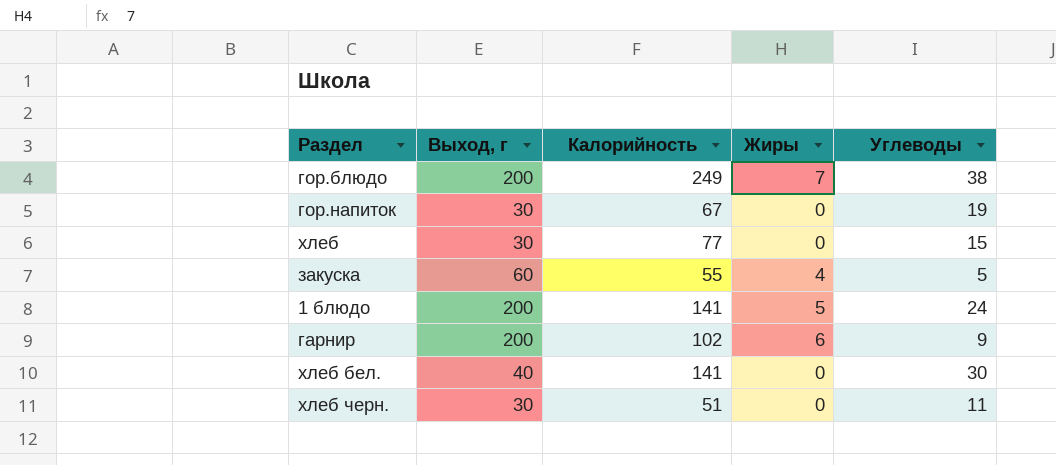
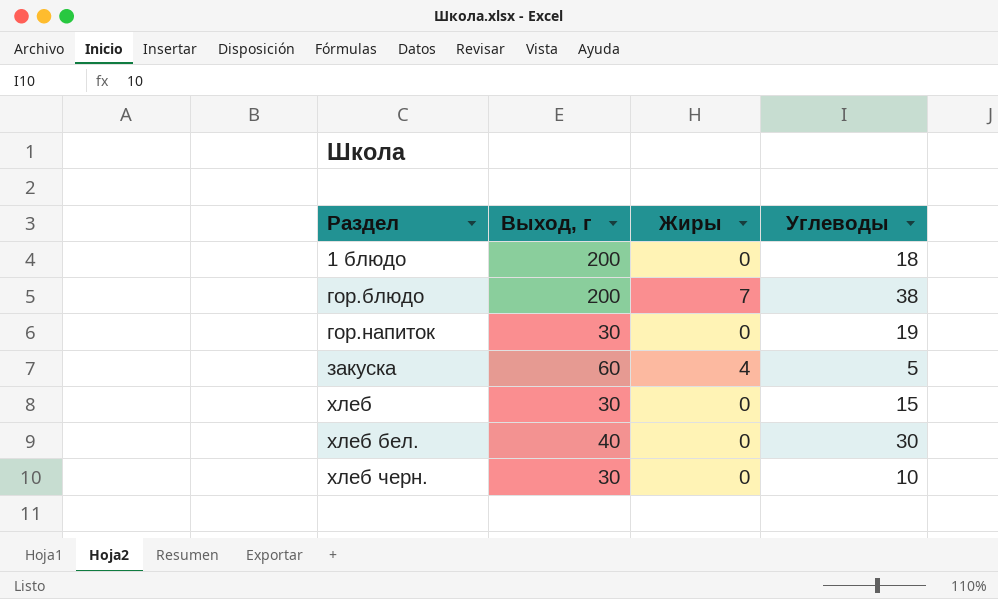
row order: none -> Раздел ascending
column Калорийность | position: 3 -> none
row гарнир: 200 | 102 | 6 | 9 -> none
1 блюдо | Жиры: 5 -> 0
1 блюдо | Углеводы: 24 -> 18
хлеб черн. | Углеводы: 11 -> 10

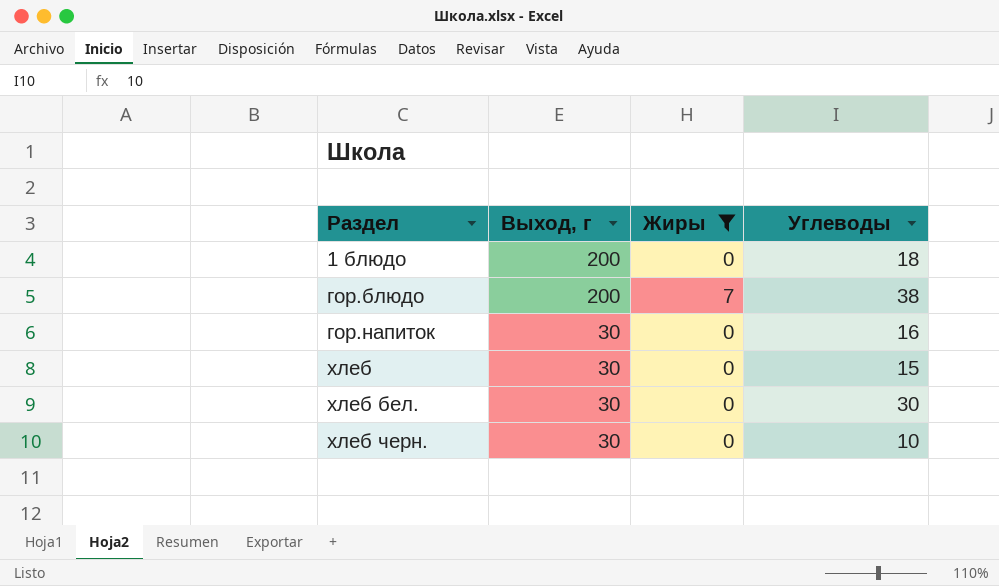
filter: none -> Жиры != 4
гор.напиток | Углеводы: 19 -> 16
хлеб бел. | Выход, г: 40 -> 30

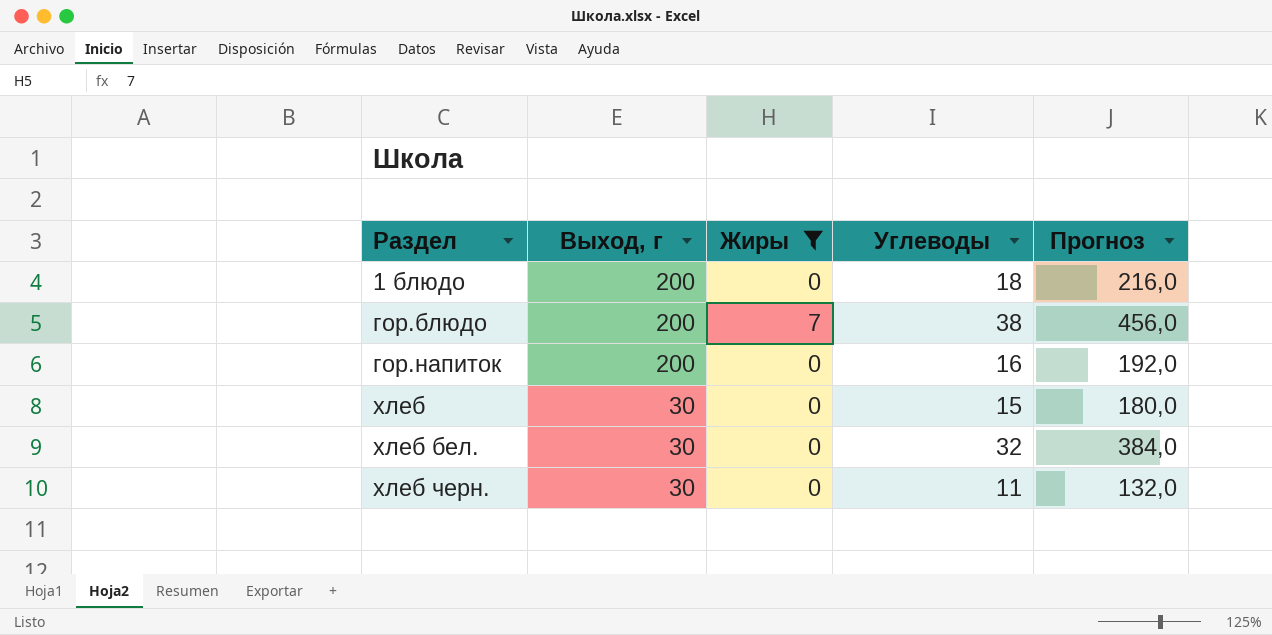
column Прогноз | formula: none -> [Углеводы] * 12
гор.напиток | Выход, г: 30 -> 200
хлеб бел. | Углеводы: 30 -> 32
хлеб черн. | Углеводы: 10 -> 11

